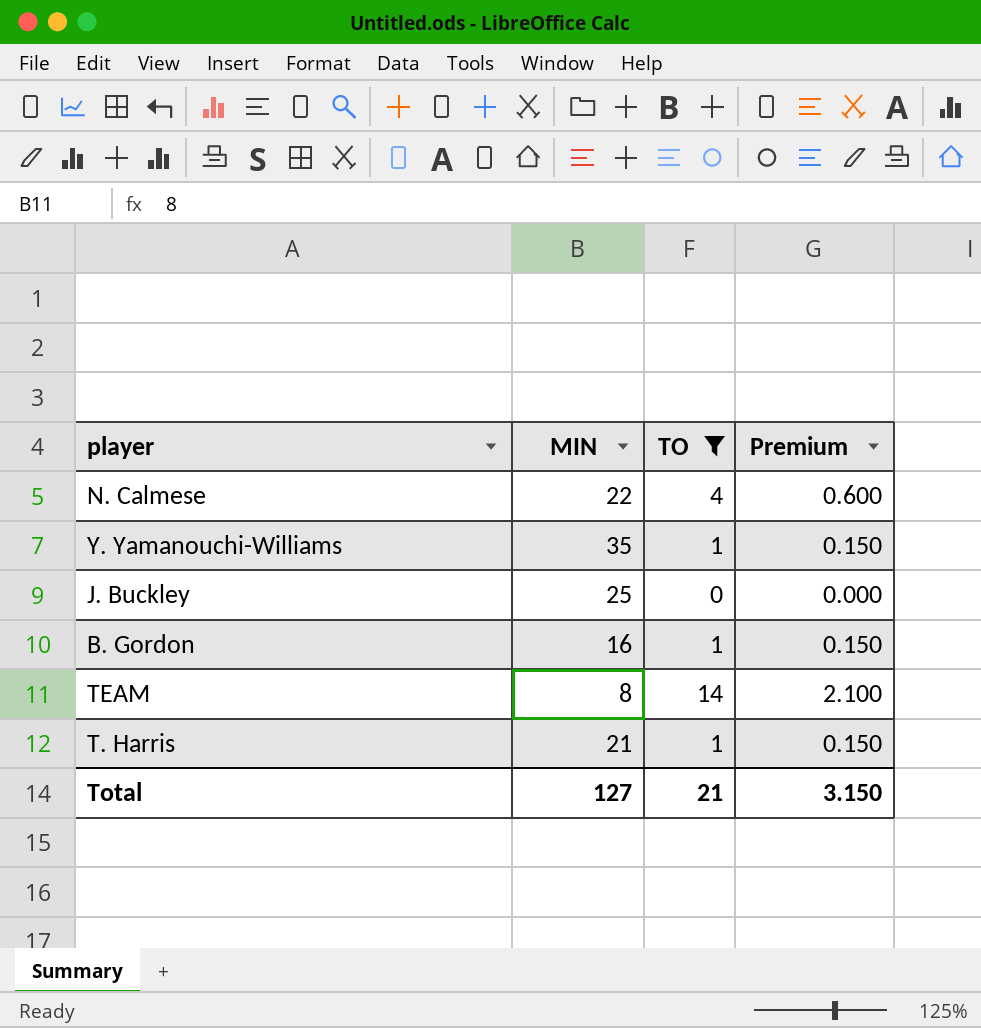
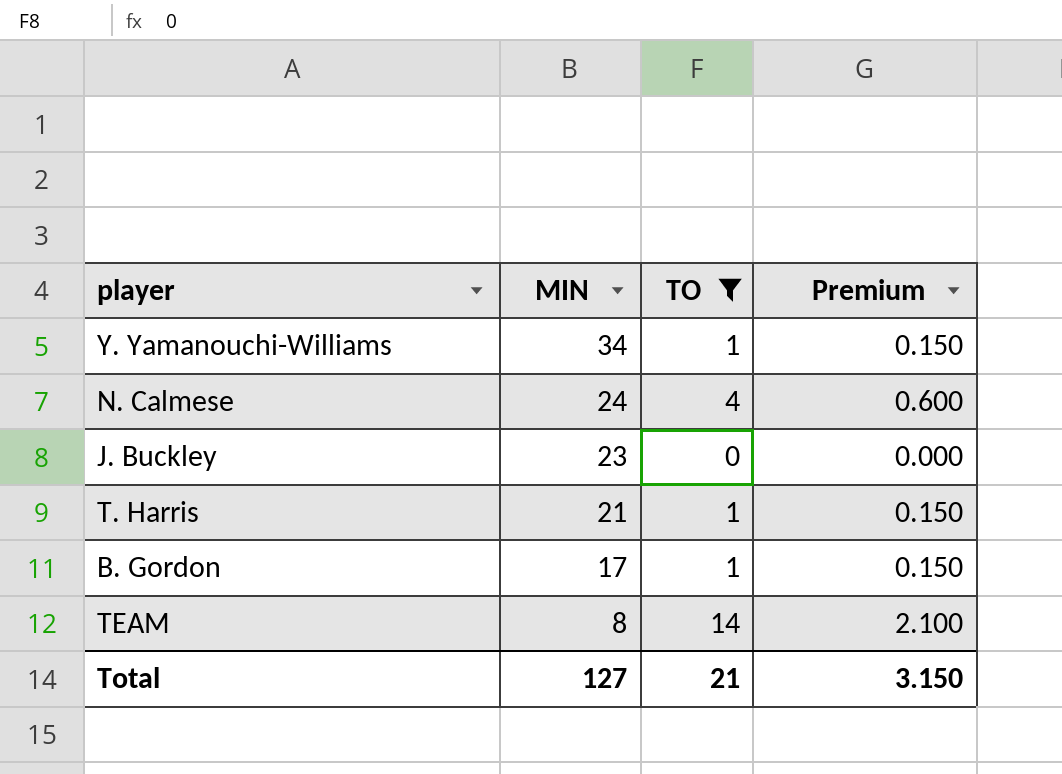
row order: none -> MIN descending
Y. Yamanouchi-Williams | MIN: 35 -> 34
N. Calmese | MIN: 22 -> 24
J. Buckley | MIN: 25 -> 23
B. Gordon | MIN: 16 -> 17

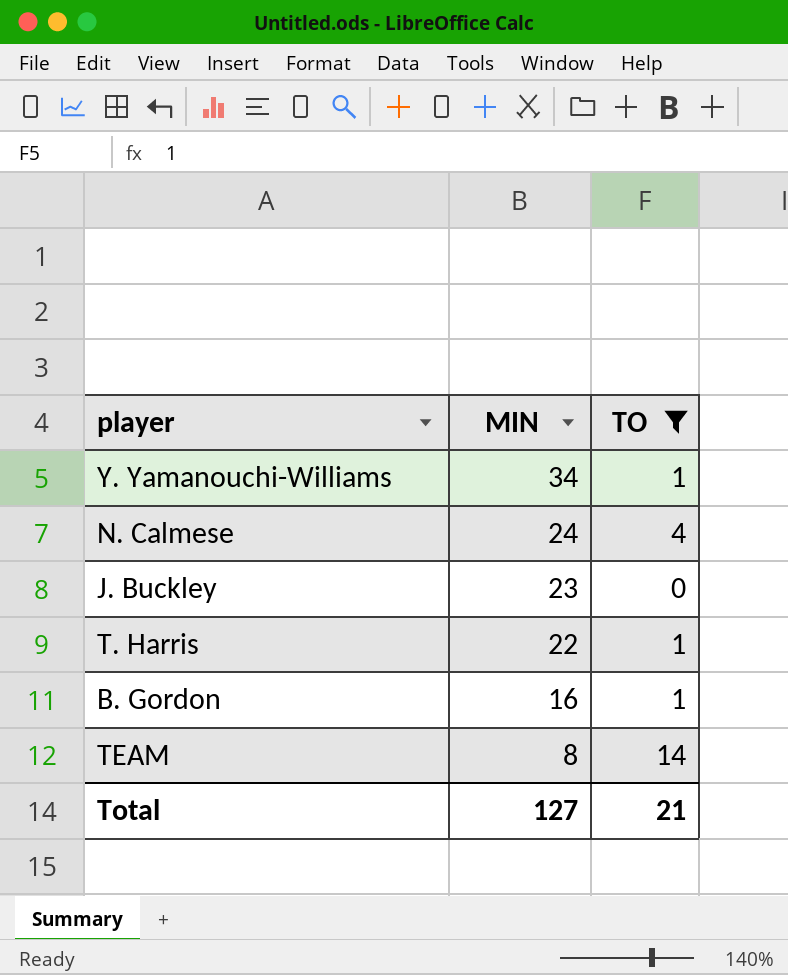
column Premium | formula: [TO] * 0.15 -> none
T. Harris | MIN: 21 -> 22
B. Gordon | MIN: 17 -> 16

